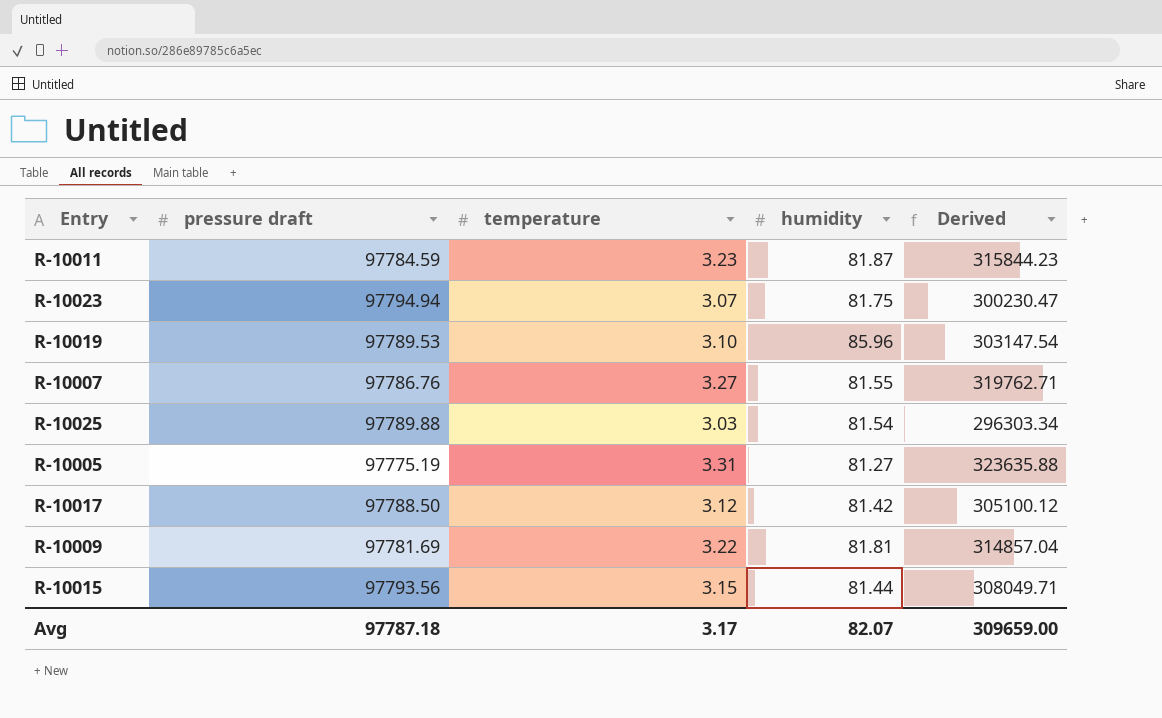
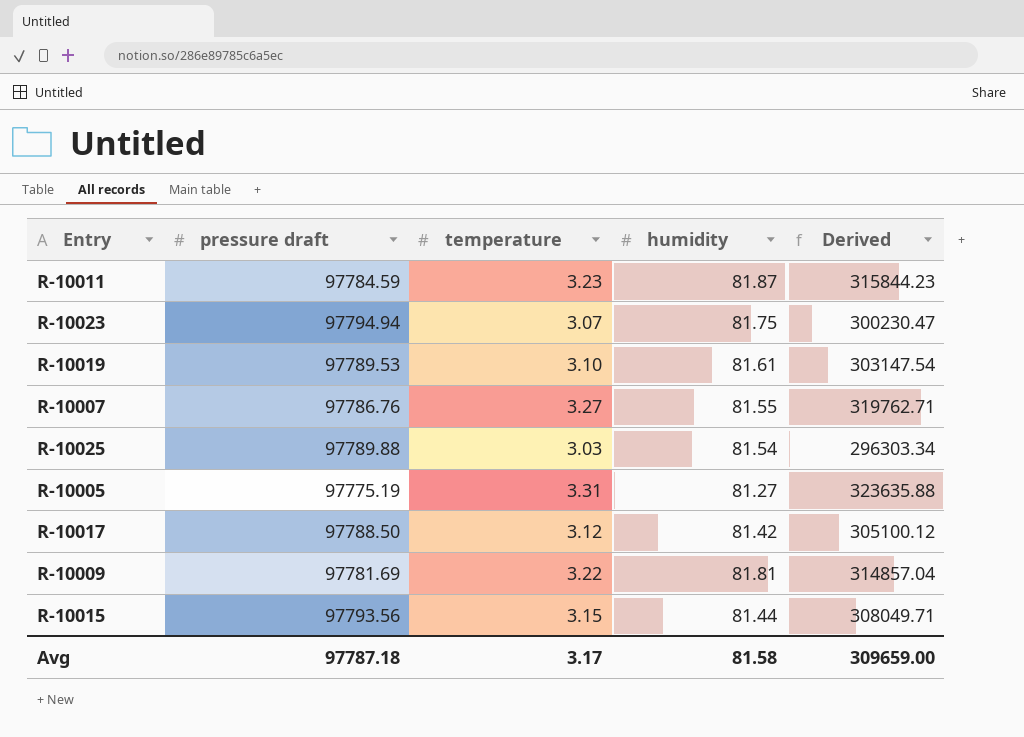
R-10019 | humidity: 85.96 -> 81.61
Avg | humidity: 82.07 -> 81.58

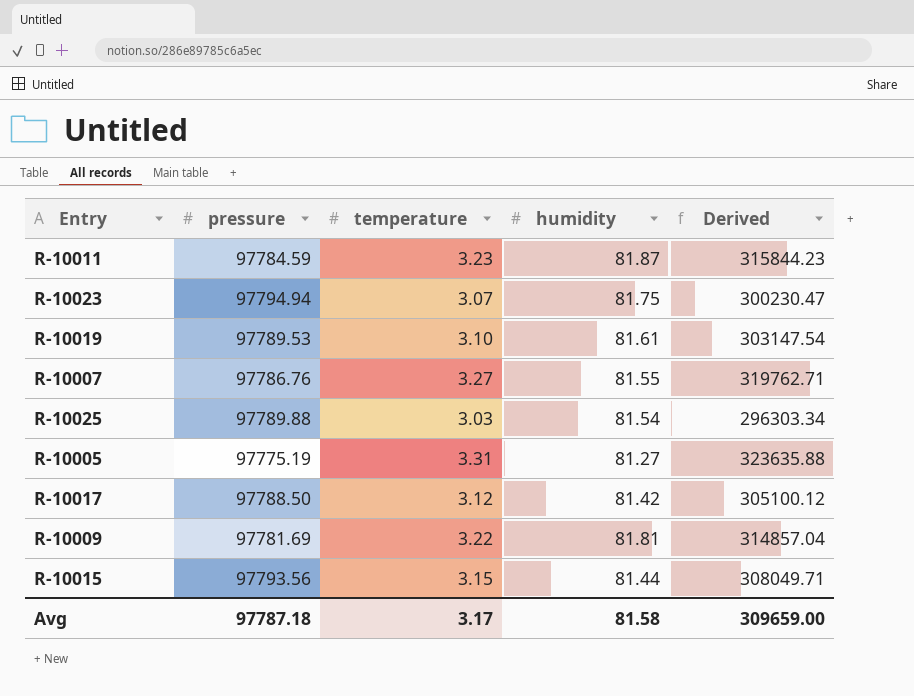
column name: pressure draft -> pressure

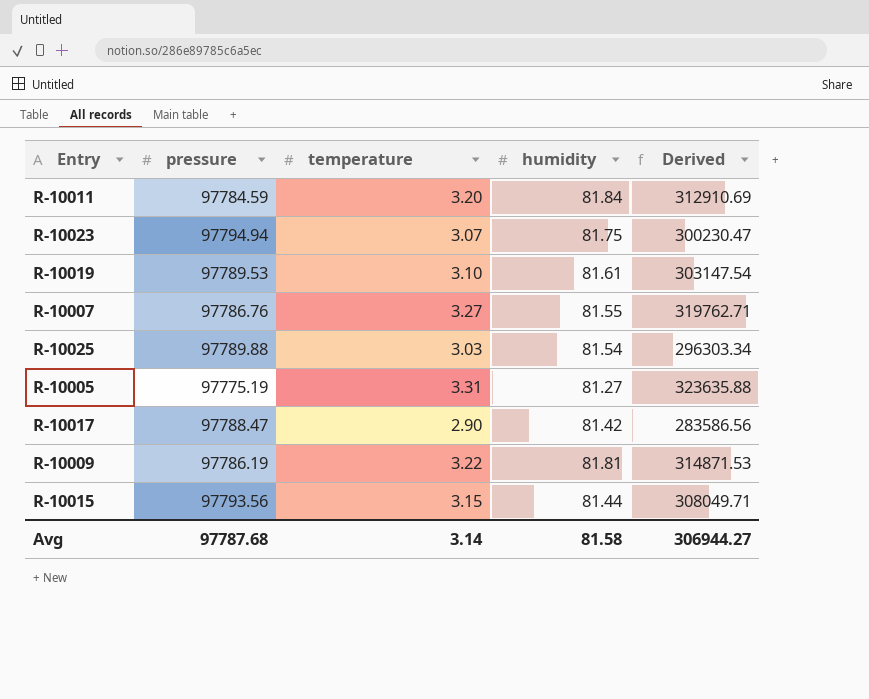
R-10011 | temperature: 3.23 -> 3.20
R-10011 | humidity: 81.87 -> 81.84
R-10011 | Derived: 315844.23 -> 312910.69
R-10017 | pressure: 97788.50 -> 97788.47
R-10017 | temperature: 3.12 -> 2.90
R-10017 | Derived: 305100.12 -> 283586.56
R-10009 | pressure: 97781.69 -> 97786.19
R-10009 | Derived: 314857.04 -> 314871.53
Avg | pressure: 97787.18 -> 97787.68
Avg | temperature: 3.17 -> 3.14
Avg | Derived: 309659.00 -> 306944.27

